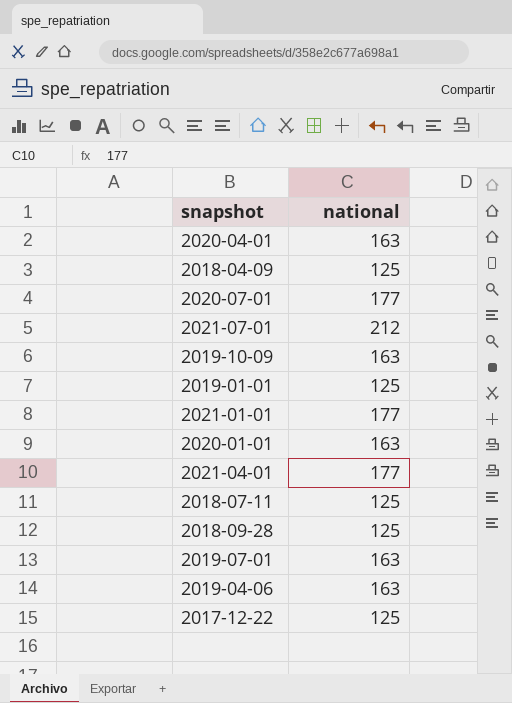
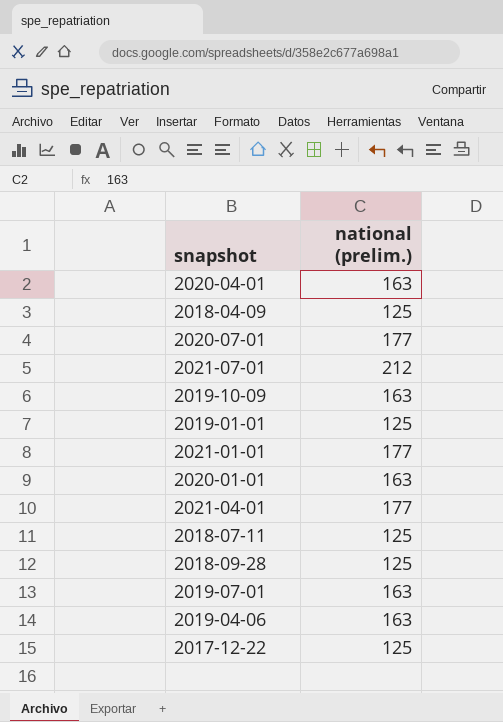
column name: national -> national (prelim.)

